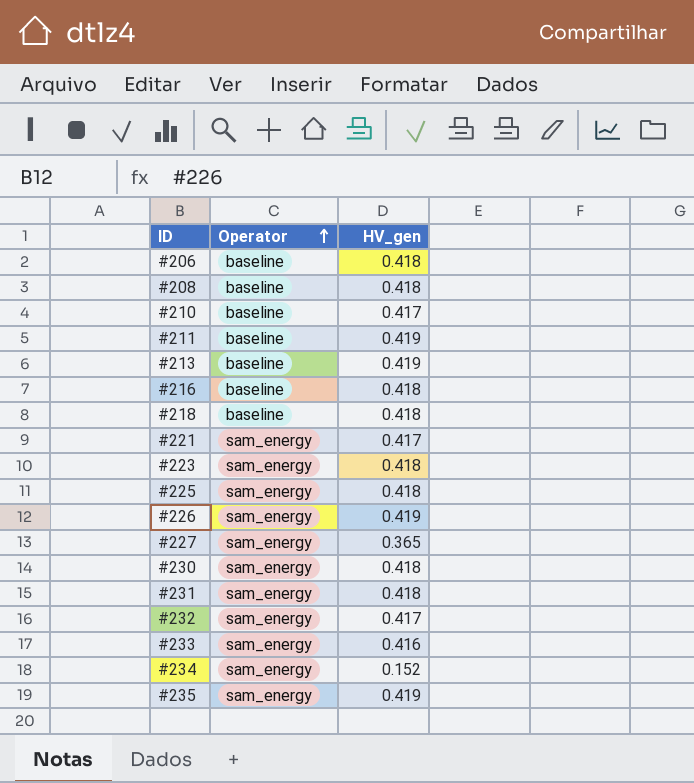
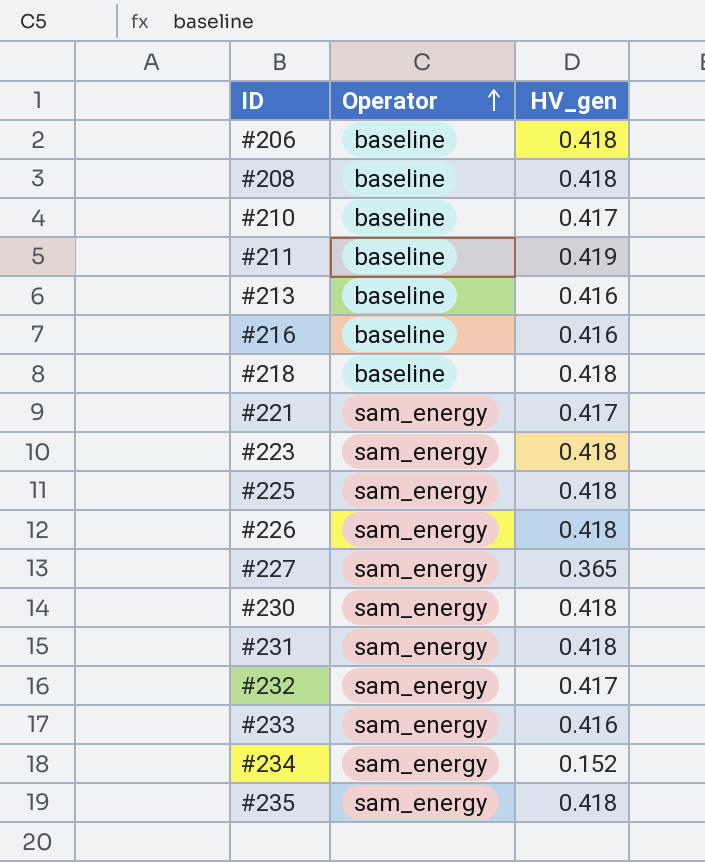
#213 | HV_gen: 0.419 -> 0.416
#216 | HV_gen: 0.418 -> 0.416
#226 | HV_gen: 0.419 -> 0.418
#235 | HV_gen: 0.419 -> 0.418

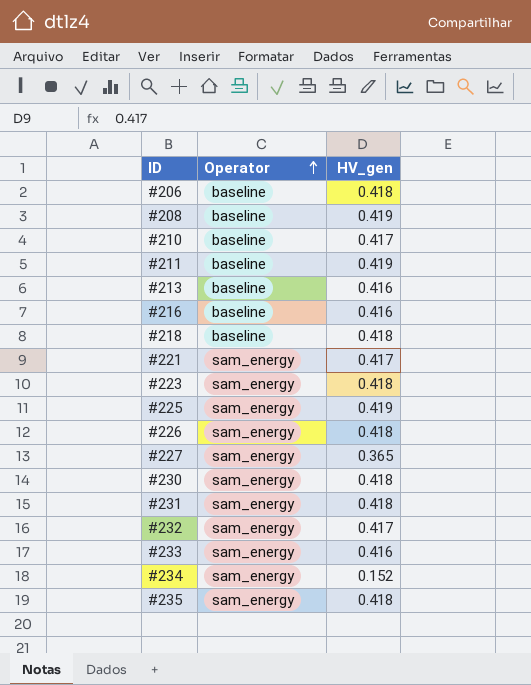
#208 | HV_gen: 0.418 -> 0.419
#225 | HV_gen: 0.418 -> 0.419

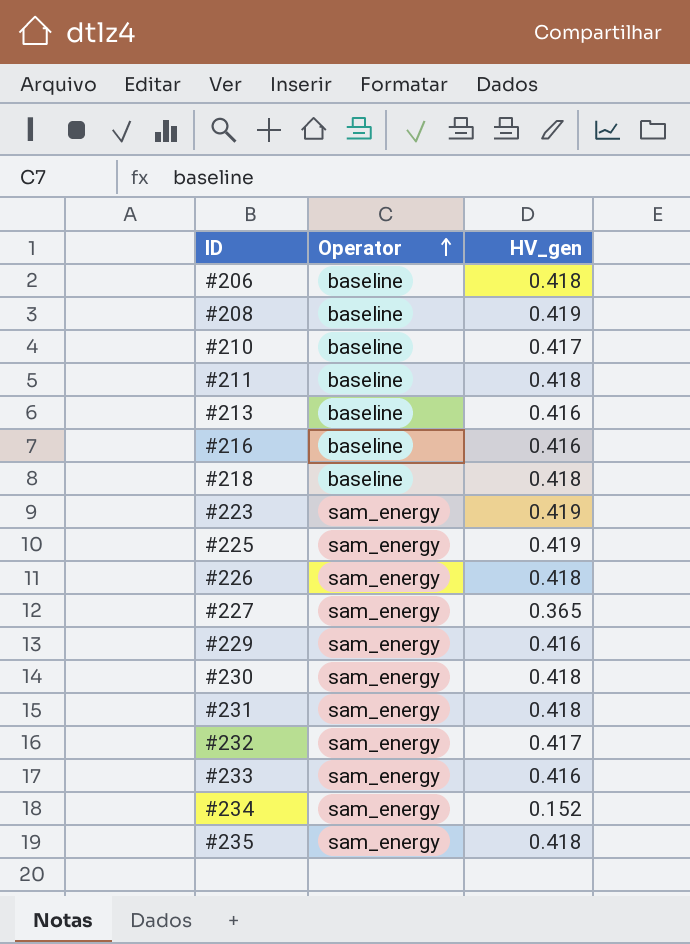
row #221: sam_energy | 0.417 -> none
#211 | HV_gen: 0.419 -> 0.418
#223 | HV_gen: 0.418 -> 0.419
row #229: none -> sam_energy | 0.416

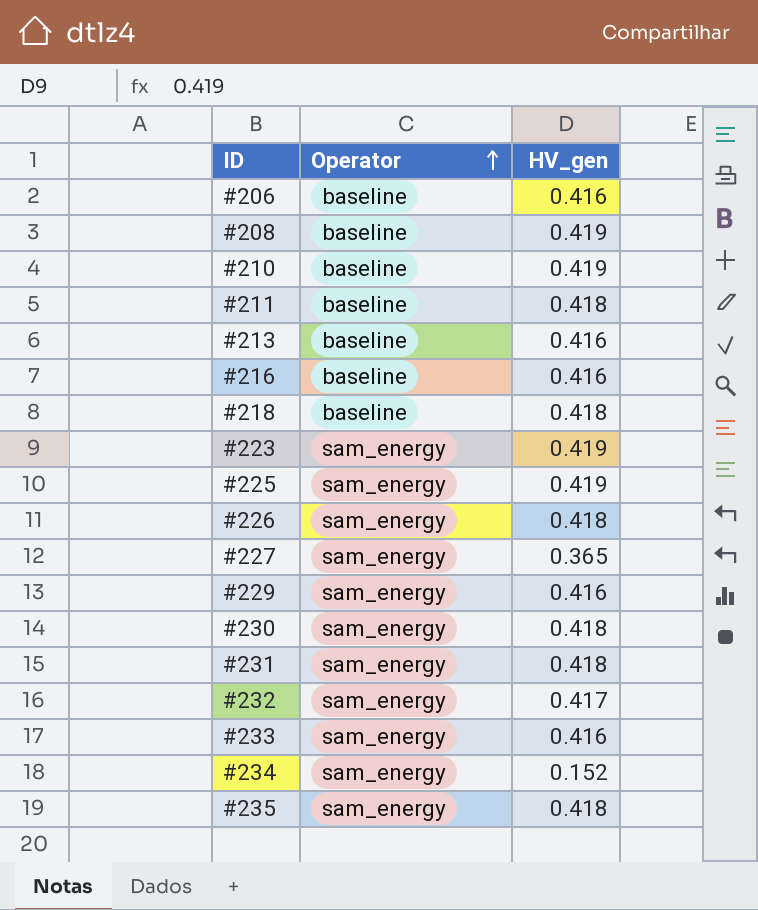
#206 | HV_gen: 0.418 -> 0.416
#210 | HV_gen: 0.417 -> 0.419

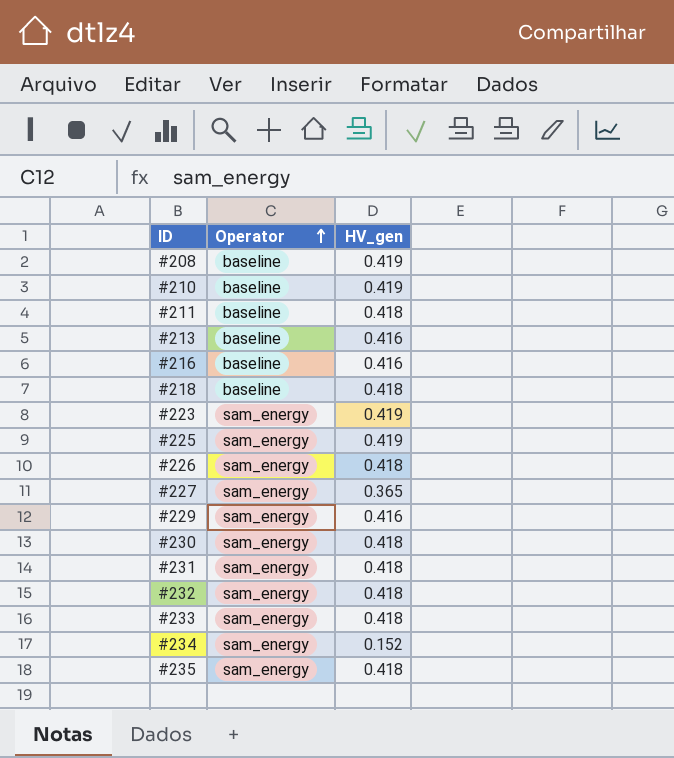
row #206: baseline | 0.416 -> none
#232 | HV_gen: 0.417 -> 0.418
#233 | HV_gen: 0.416 -> 0.418

